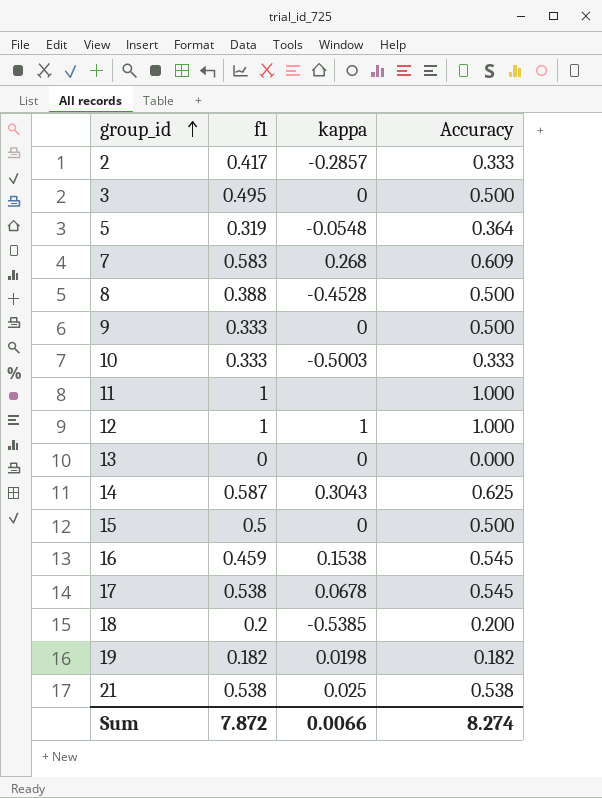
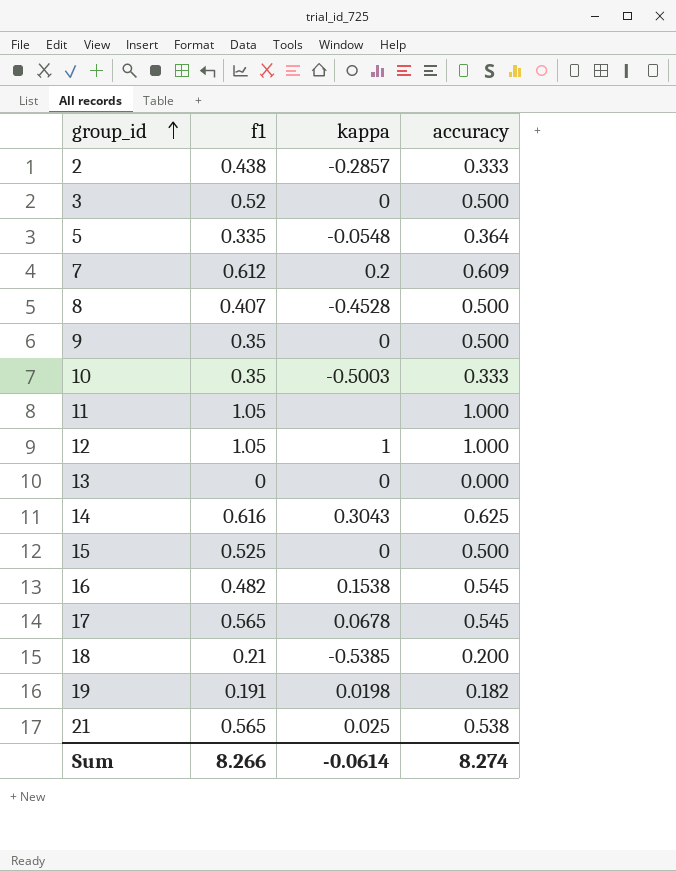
column name: Accuracy -> accuracy
2 | f1: 0.417 -> 0.438
3 | f1: 0.495 -> 0.52
5 | f1: 0.319 -> 0.335
7 | f1: 0.583 -> 0.612
7 | kappa: 0.268 -> 0.2
8 | f1: 0.388 -> 0.407
9 | f1: 0.333 -> 0.35
10 | f1: 0.333 -> 0.35
11 | f1: 1 -> 1.05
12 | f1: 1 -> 1.05
14 | f1: 0.587 -> 0.616
15 | f1: 0.5 -> 0.525
16 | f1: 0.459 -> 0.482
17 | f1: 0.538 -> 0.565
18 | f1: 0.2 -> 0.21
19 | f1: 0.182 -> 0.191
21 | f1: 0.538 -> 0.565
Sum | f1: 7.872 -> 8.266
Sum | kappa: 0.0066 -> -0.0614

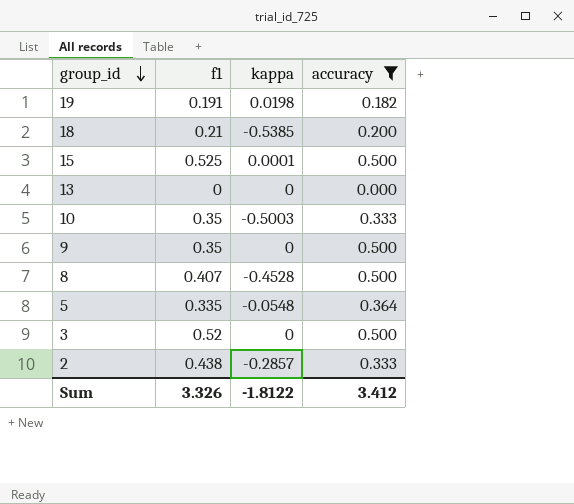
filter: none -> accuracy <= 0.500
row order: group_id ascending -> group_id descending
15 | kappa: 0 -> 0.0001
Sum | f1: 8.266 -> 3.326
Sum | kappa: -0.0614 -> -1.8122
Sum | accuracy: 8.274 -> 3.412

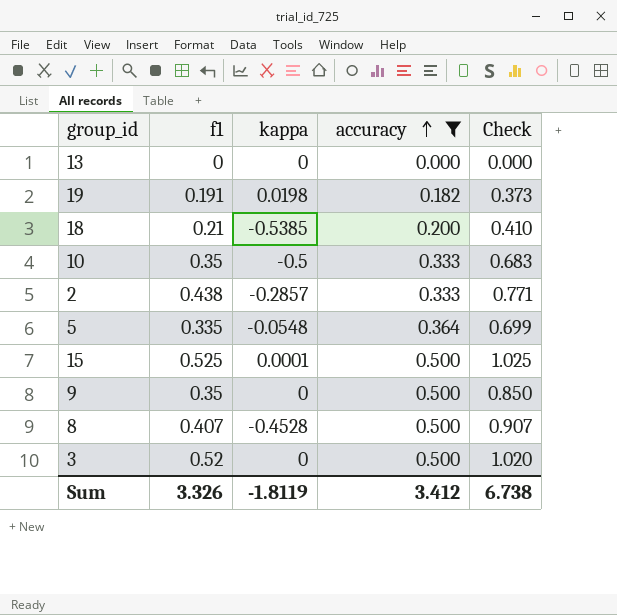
row order: group_id descending -> accuracy ascending
column Check | formula: none -> [f1] + [accuracy]
10 | kappa: -0.5003 -> -0.5
Sum | kappa: -1.8122 -> -1.8119

